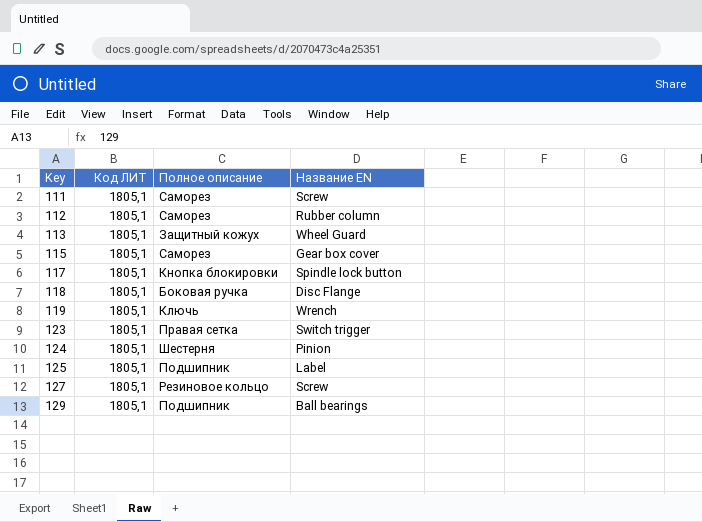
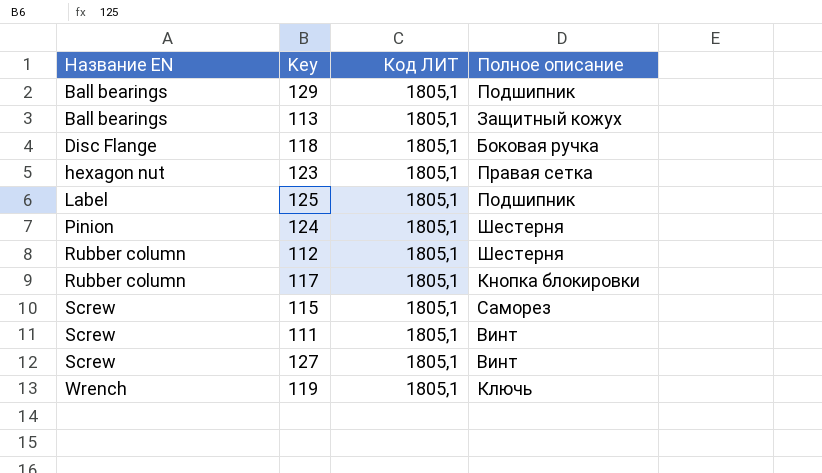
row order: Key ascending -> Название EN ascending
column Название EN | position: 4 -> 1
113 | Название EN: Wheel Guard -> Ball bearings
123 | Название EN: Switch trigger -> hexagon nut
112 | Полное описание: Саморез -> Шестерня
117 | Название EN: Spindle lock button -> Rubber column
115 | Название EN: Gear box cover -> Screw
111 | Полное описание: Саморез -> Винт
127 | Полное описание: Резиновое кольцо -> Винт

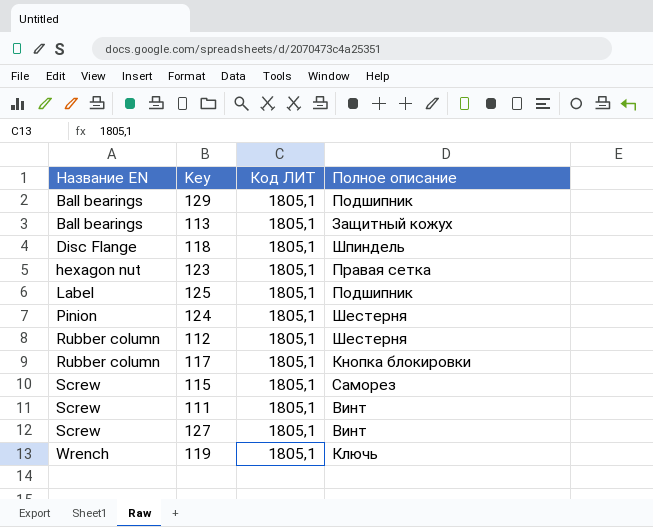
118 | Полное описание: Боковая ручка -> Шпиндель

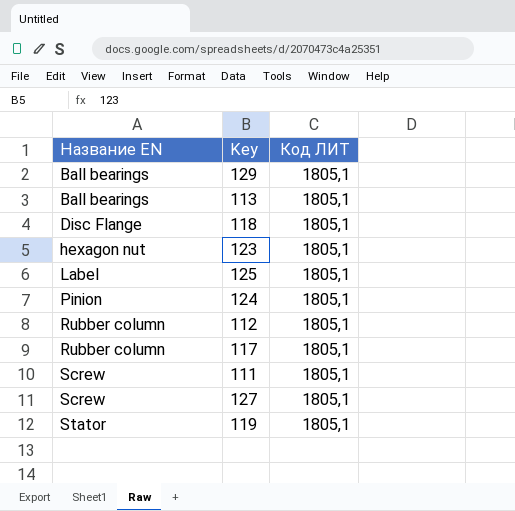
column Полное описание | position: 4 -> none
row 115: Screw | 1805,1 | Саморез -> none
119 | Название EN: Wrench -> Stator

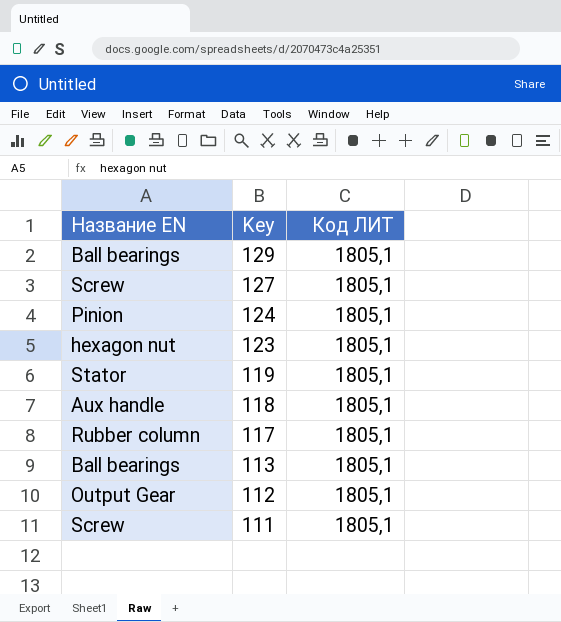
row order: Название EN ascending -> Key descending
row 125: Label | 1805,1 -> none
118 | Название EN: Disc Flange -> Aux handle
112 | Название EN: Rubber column -> Output Gear

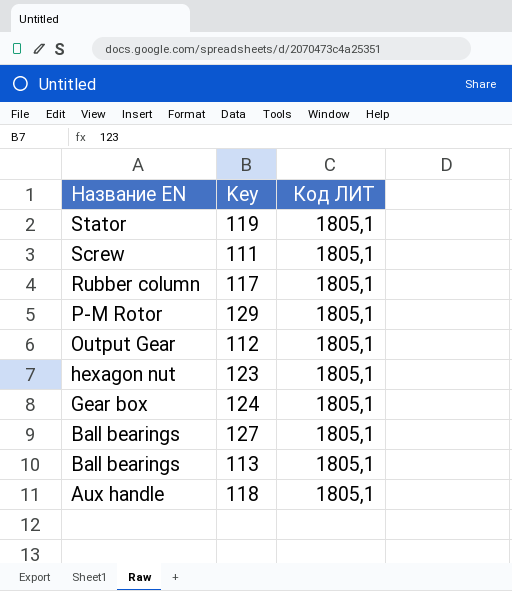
row order: Key descending -> Название EN descending
129 | Название EN: Ball bearings -> P-M Rotor
124 | Название EN: Pinion -> Gear box
127 | Название EN: Screw -> Ball bearings

